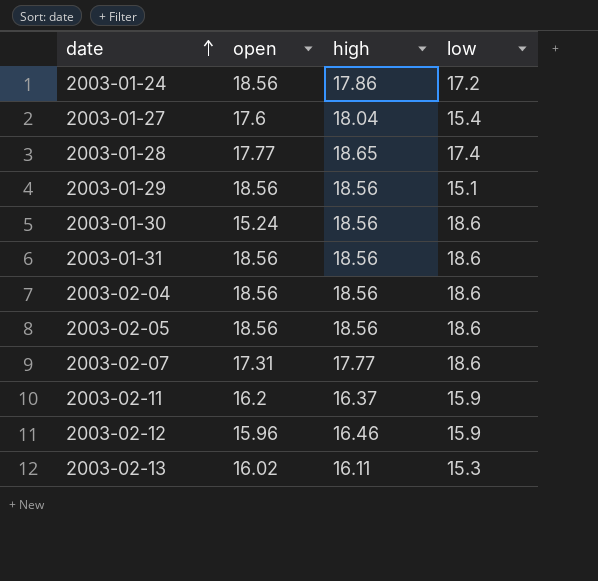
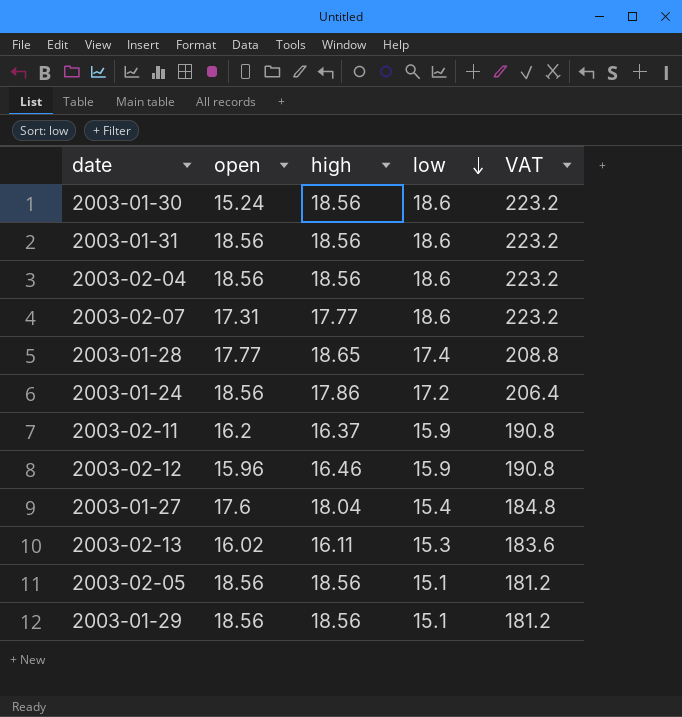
row order: date ascending -> low descending
column VAT | formula: none -> [low] * 12
2003-02-05 | low: 18.6 -> 15.1

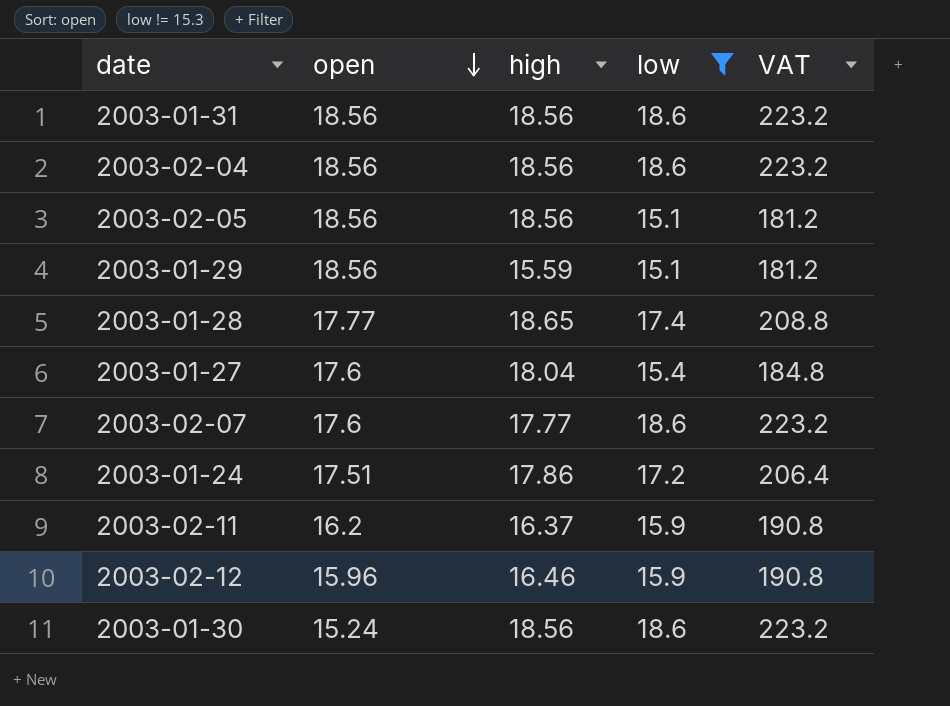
filter: none -> low != 15.3
row order: low descending -> open descending
2003-01-29 | high: 18.56 -> 15.59
2003-02-07 | open: 17.31 -> 17.6
2003-01-24 | open: 18.56 -> 17.51

